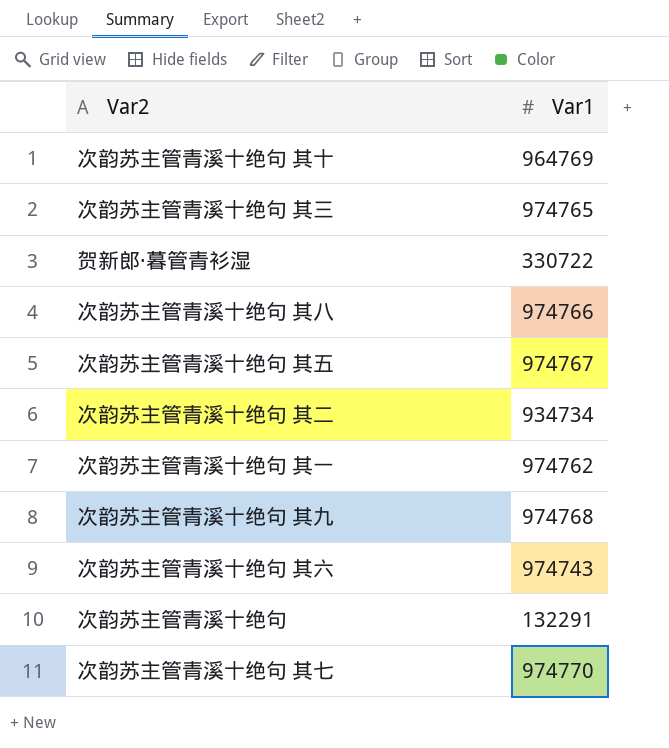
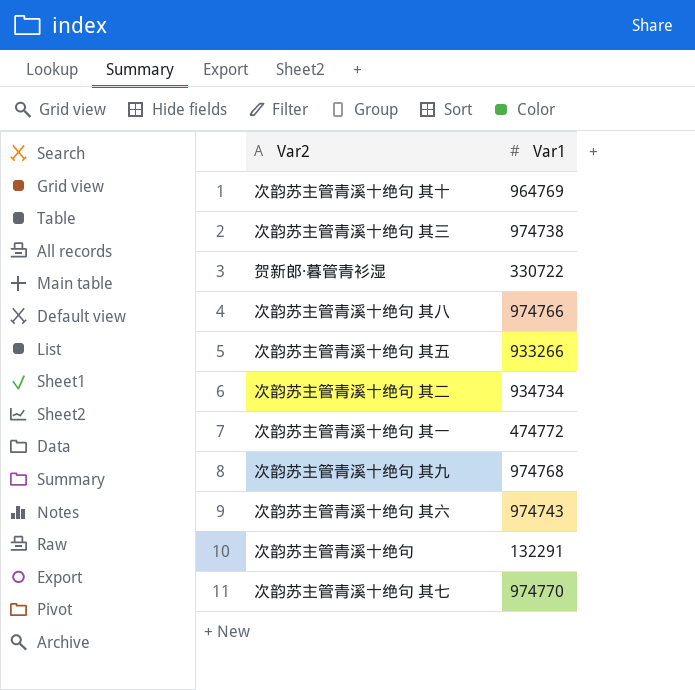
次韵苏主管青溪十绝句 其三 | Var1: 974765 -> 974738
次韵苏主管青溪十绝句 其五 | Var1: 974767 -> 933266
次韵苏主管青溪十绝句 其一 | Var1: 974762 -> 474772

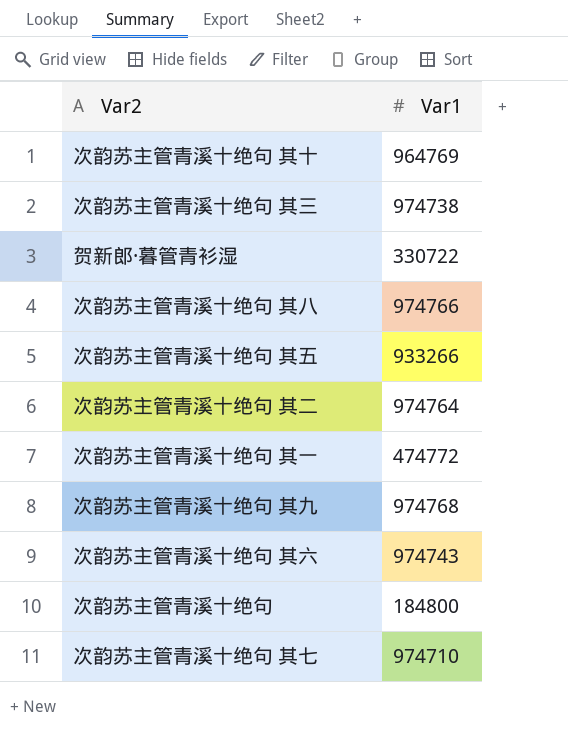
次韵苏主管青溪十绝句 其二 | Var1: 934734 -> 974764
次韵苏主管青溪十绝句 | Var1: 132291 -> 184800
次韵苏主管青溪十绝句 其七 | Var1: 974770 -> 974710

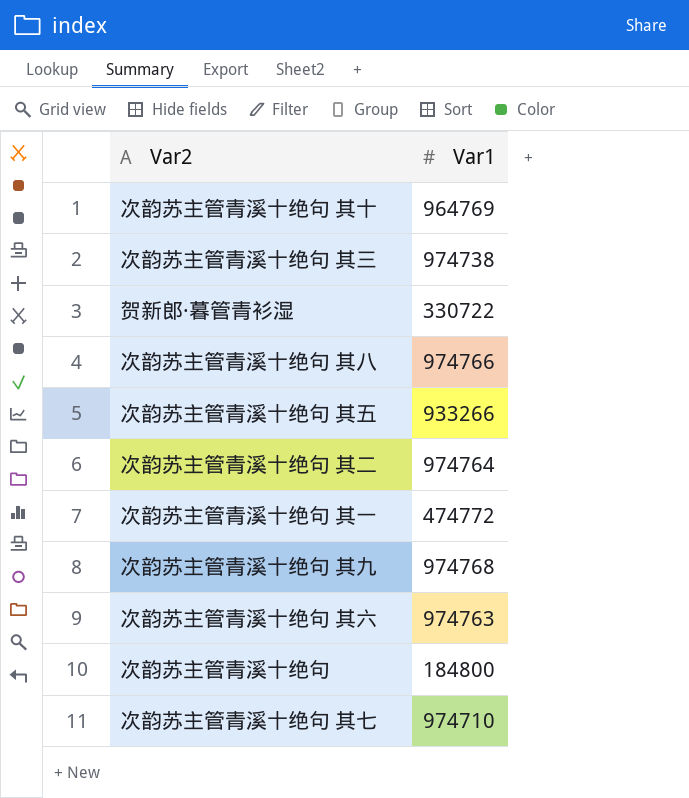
次韵苏主管青溪十绝句 其六 | Var1: 974743 -> 974763

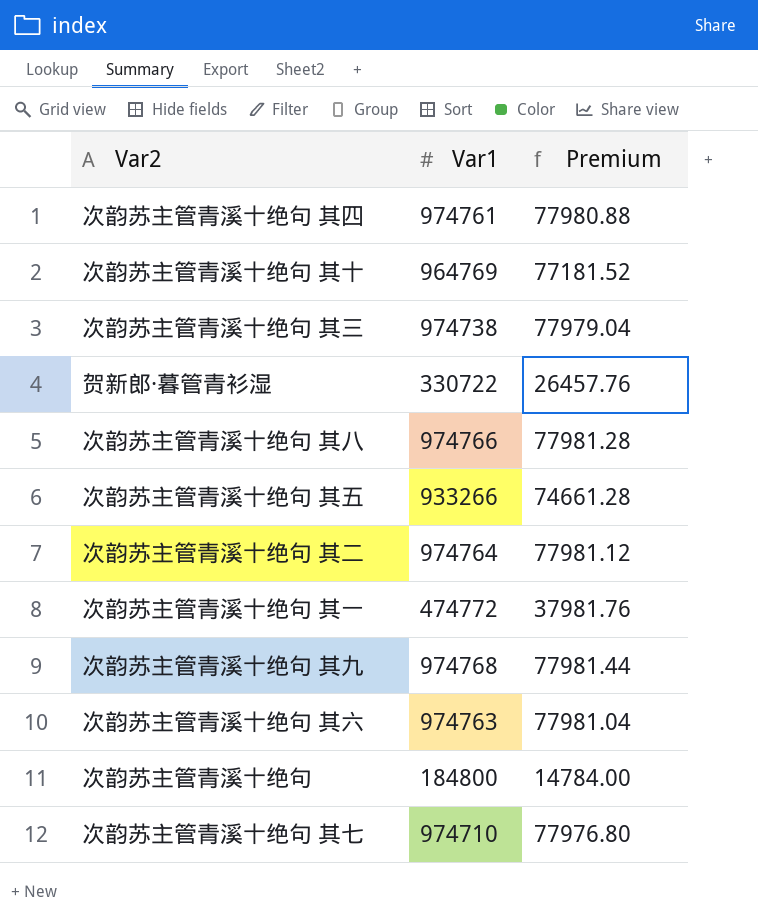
column Premium | formula: none -> [Var1] * 0.08
row 次韵苏主管青溪十绝句 其四: none -> 974761 | 77980.88

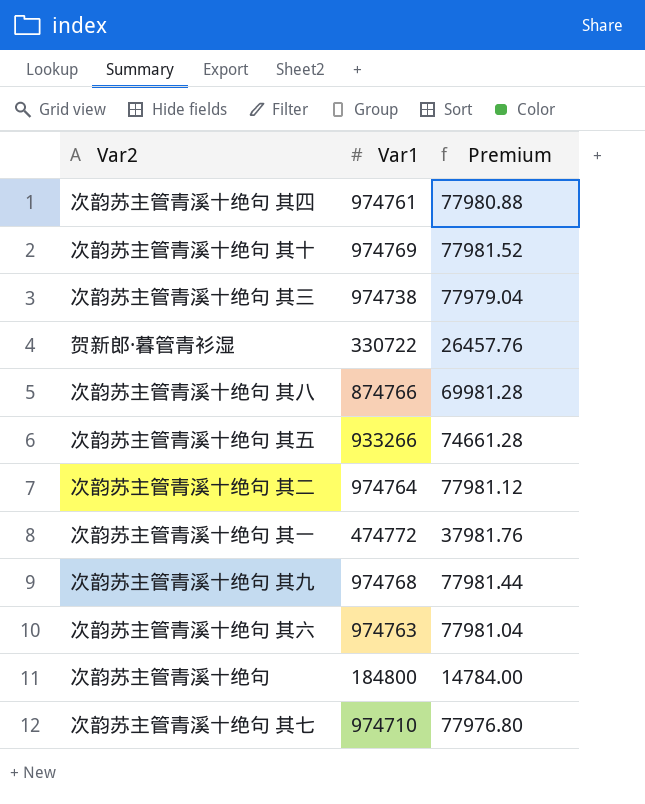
次韵苏主管青溪十绝句 其十 | Var1: 964769 -> 974769
次韵苏主管青溪十绝句 其十 | Premium: 77181.52 -> 77981.52
次韵苏主管青溪十绝句 其八 | Var1: 974766 -> 874766
次韵苏主管青溪十绝句 其八 | Premium: 77981.28 -> 69981.28

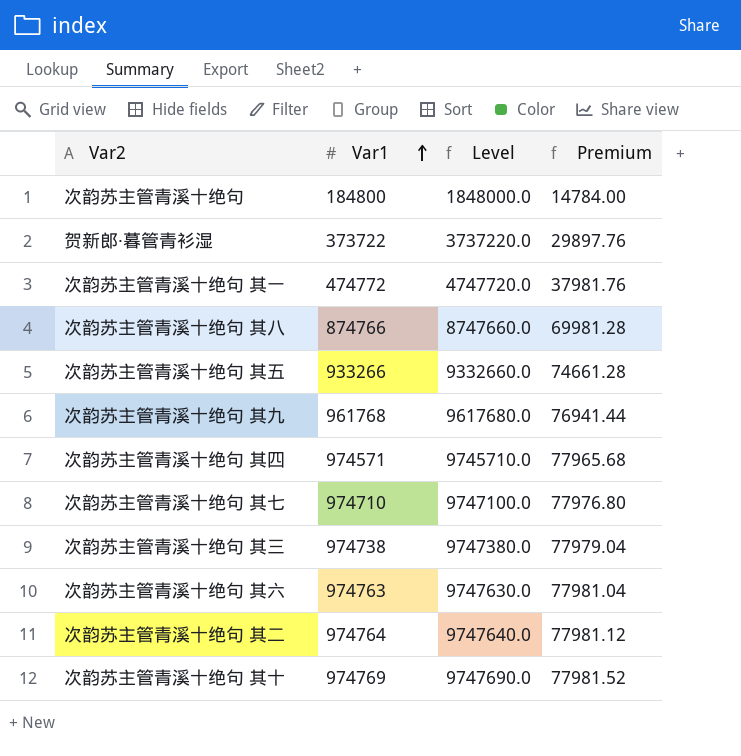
row order: none -> Var1 ascending
column Level | formula: none -> [Var1] * 10
贺新郎·暮管青衫湿 | Var1: 330722 -> 373722
贺新郎·暮管青衫湿 | Premium: 26457.76 -> 29897.76
次韵苏主管青溪十绝句 其九 | Var1: 974768 -> 961768
次韵苏主管青溪十绝句 其九 | Premium: 77981.44 -> 76941.44
次韵苏主管青溪十绝句 其四 | Var1: 974761 -> 974571
次韵苏主管青溪十绝句 其四 | Premium: 77980.88 -> 77965.68

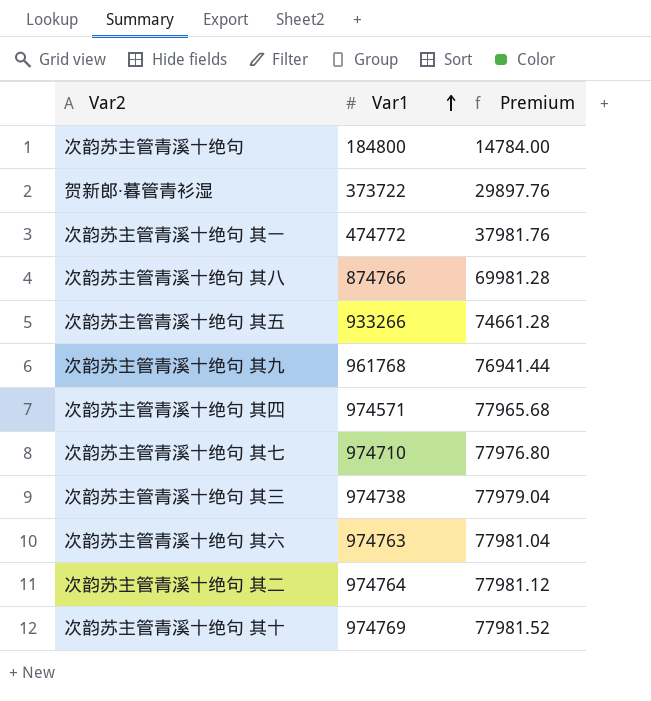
column Level | formula: [Var1] * 10 -> none

